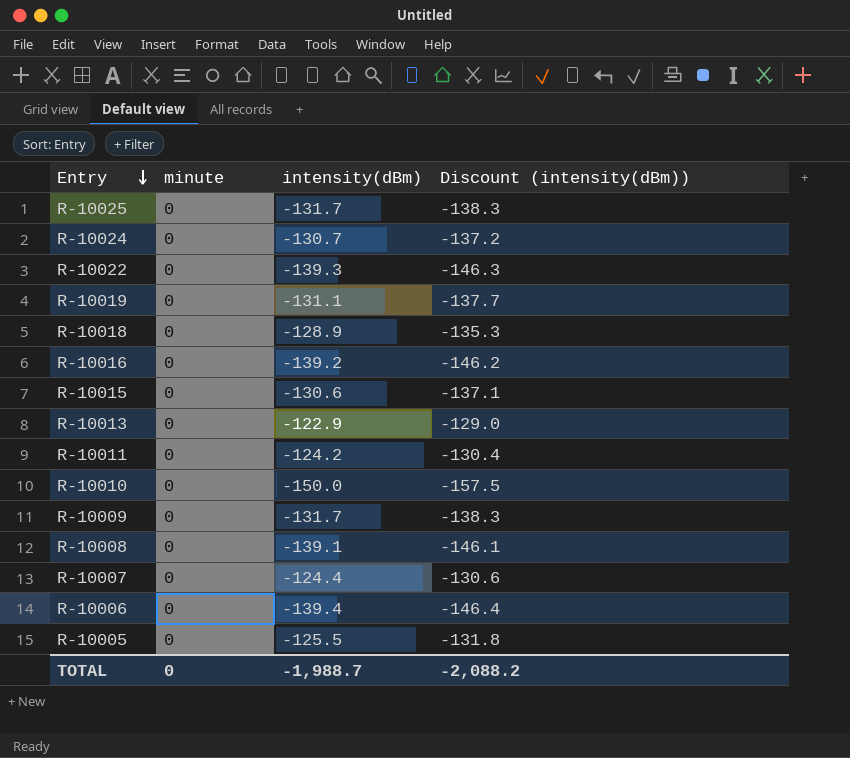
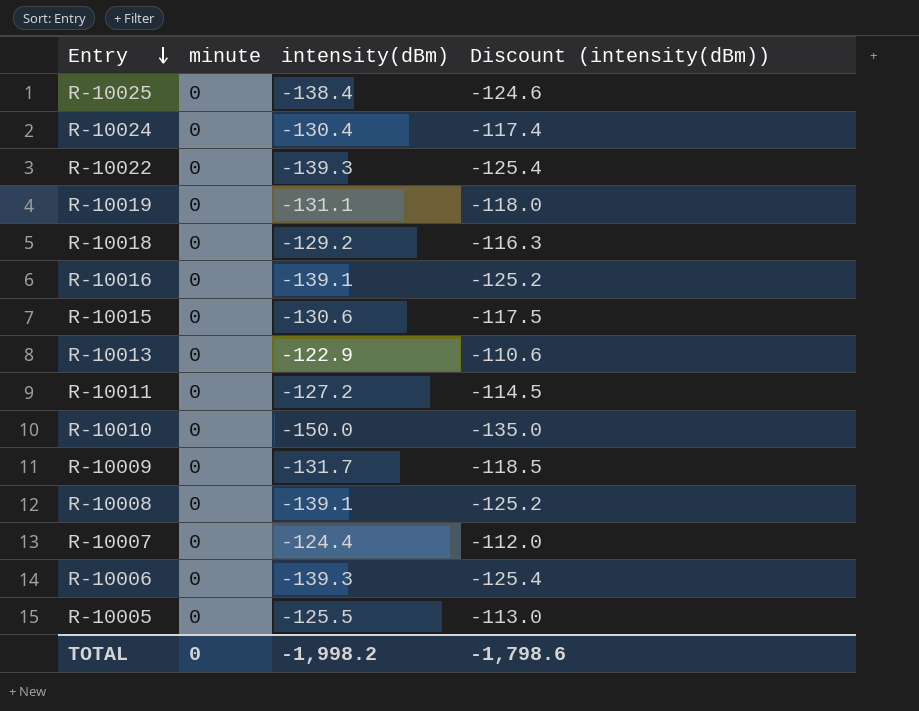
column Discount (intensity(dBm)) | formula: [intensity(dBm)] * 1.05 -> [intensity(dBm)] * 0.9
R-10025 | intensity(dBm): -131.7 -> -138.4
R-10024 | intensity(dBm): -130.7 -> -130.4
R-10018 | intensity(dBm): -128.9 -> -129.2
R-10016 | intensity(dBm): -139.2 -> -139.1
R-10011 | intensity(dBm): -124.2 -> -127.2
R-10006 | intensity(dBm): -139.4 -> -139.3
TOTAL | intensity(dBm): -1,988.7 -> -1,998.2
TOTAL | Discount (intensity(dBm)): -2,088.2 -> -1,798.6

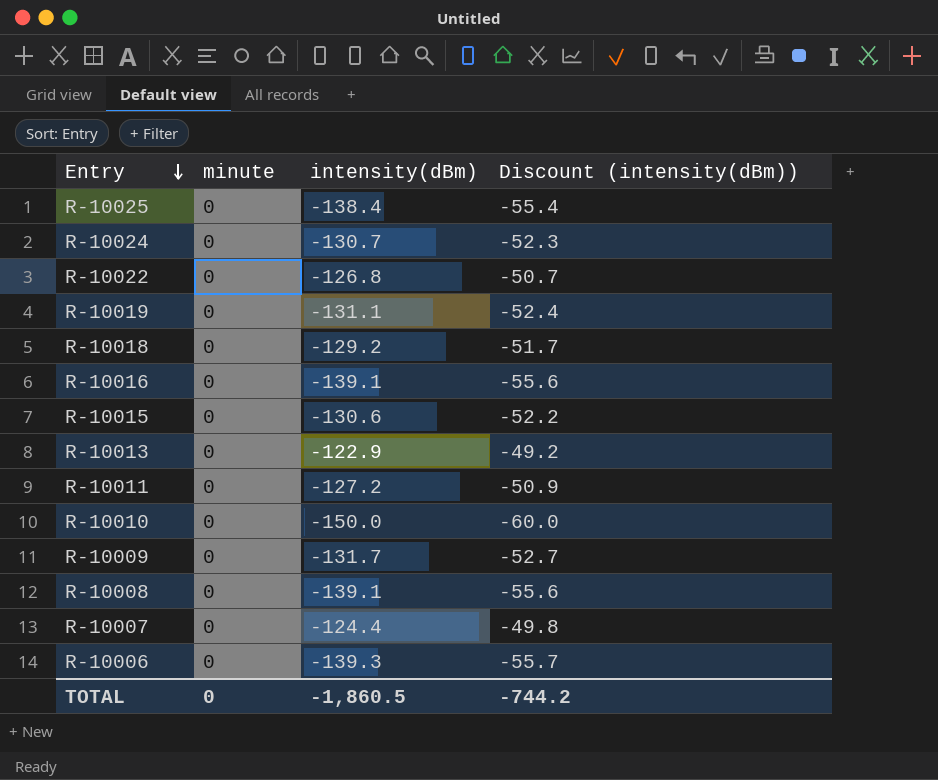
column Discount (intensity(dBm)) | formula: [intensity(dBm)] * 0.9 -> [intensity(dBm)] * 0.4
row R-10005: 0 | -125.5 | -113.0 -> none
R-10024 | intensity(dBm): -130.4 -> -130.7
R-10022 | intensity(dBm): -139.3 -> -126.8
TOTAL | intensity(dBm): -1,998.2 -> -1,860.5
TOTAL | Discount (intensity(dBm)): -1,798.6 -> -744.2

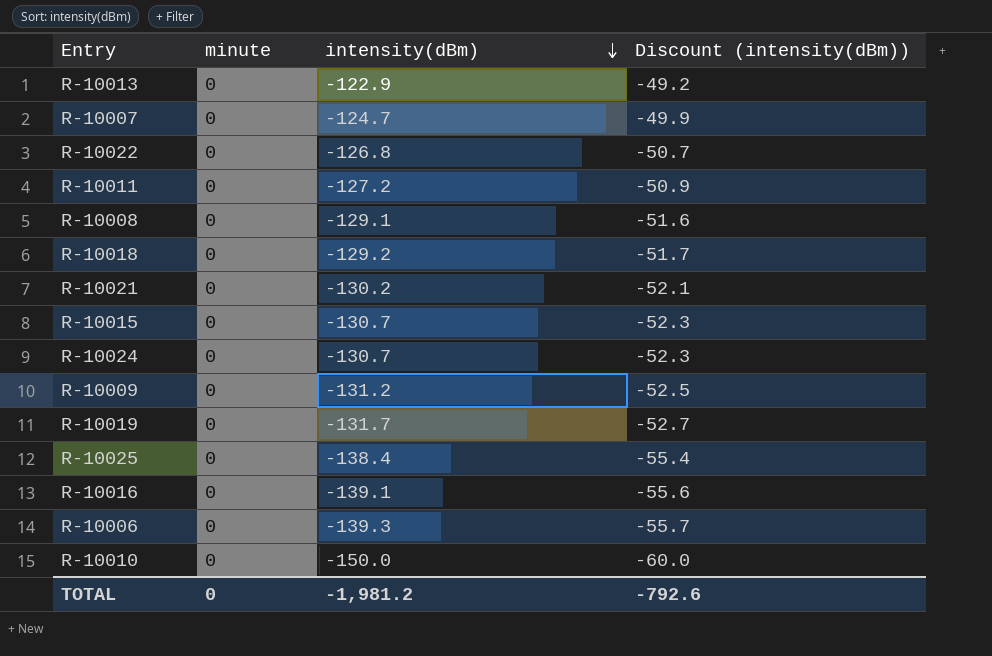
row order: Entry descending -> intensity(dBm) descending
R-10007 | intensity(dBm): -124.4 -> -124.7
R-10007 | Discount (intensity(dBm)): -49.8 -> -49.9
R-10008 | intensity(dBm): -139.1 -> -129.1
R-10008 | Discount (intensity(dBm)): -55.6 -> -51.6
row R-10021: none -> 0 | -130.2 | -52.1
R-10015 | intensity(dBm): -130.6 -> -130.7
R-10015 | Discount (intensity(dBm)): -52.2 -> -52.3
R-10009 | intensity(dBm): -131.7 -> -131.2
R-10009 | Discount (intensity(dBm)): -52.7 -> -52.5
R-10019 | intensity(dBm): -131.1 -> -131.7
R-10019 | Discount (intensity(dBm)): -52.4 -> -52.7
TOTAL | intensity(dBm): -1,860.5 -> -1,981.2
TOTAL | Discount (intensity(dBm)): -744.2 -> -792.6

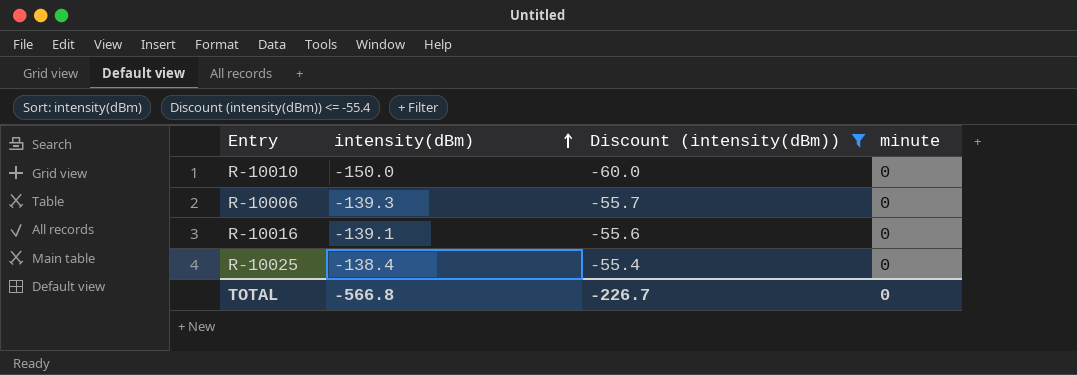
filter: none -> Discount (intensity(dBm)) <= -55.4
row order: intensity(dBm) descending -> intensity(dBm) ascending
column minute | position: 2 -> 4
TOTAL | intensity(dBm): -1,981.2 -> -566.8
TOTAL | Discount (intensity(dBm)): -792.6 -> -226.7

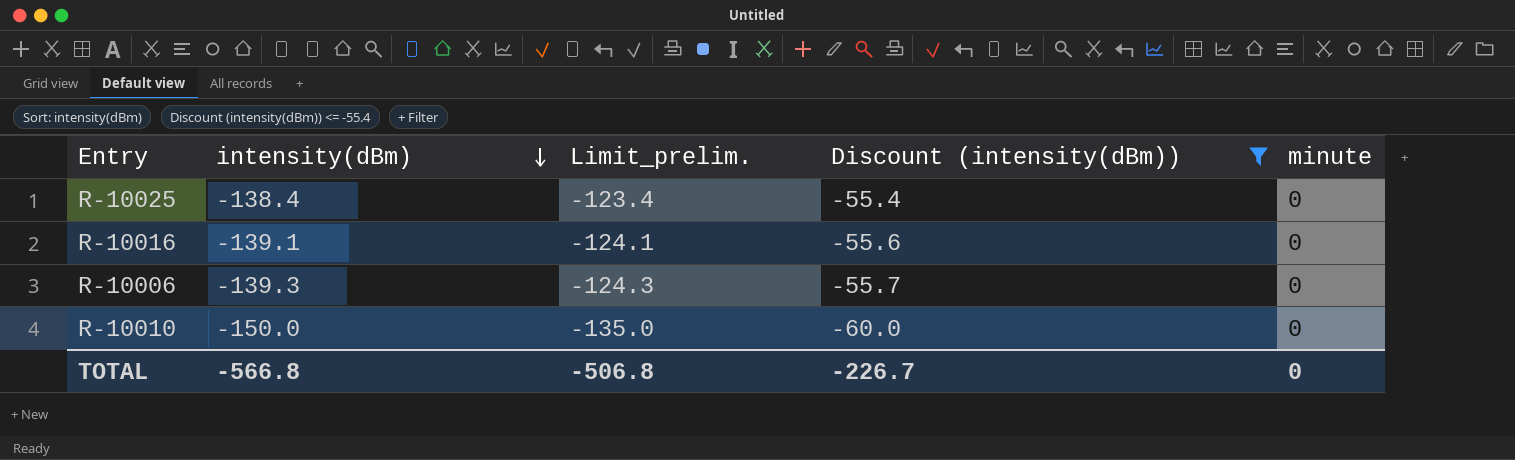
row order: intensity(dBm) ascending -> intensity(dBm) descending
column Limit_prelim. | formula: none -> [intensity(dBm)] + 15

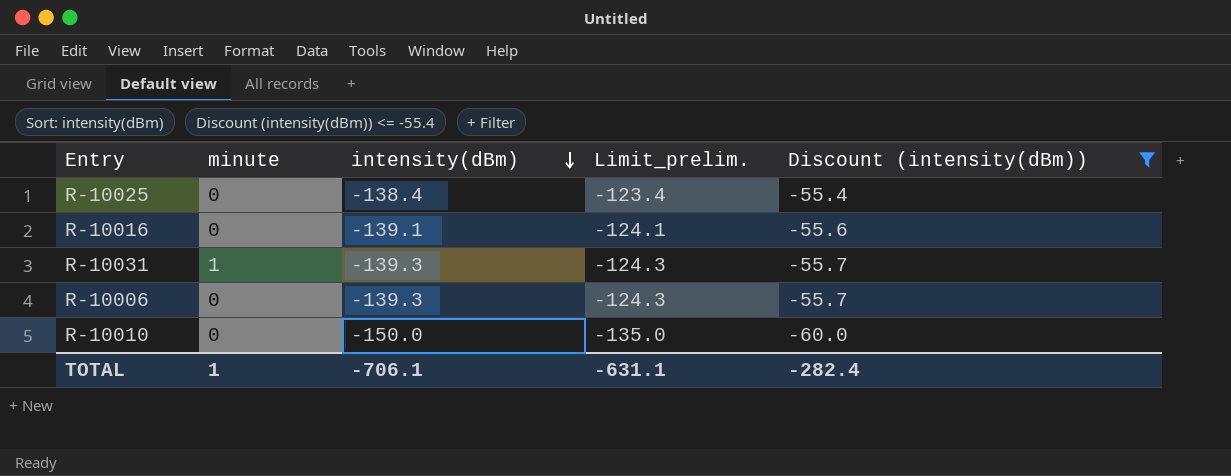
column minute | position: 5 -> 2
row R-10031: none -> 1 | -139.3 | -124.3 | -55.7
TOTAL | minute: 0 -> 1
TOTAL | intensity(dBm): -566.8 -> -706.1
TOTAL | Limit_prelim.: -506.8 -> -631.1
TOTAL | Discount (intensity(dBm)): -226.7 -> -282.4

